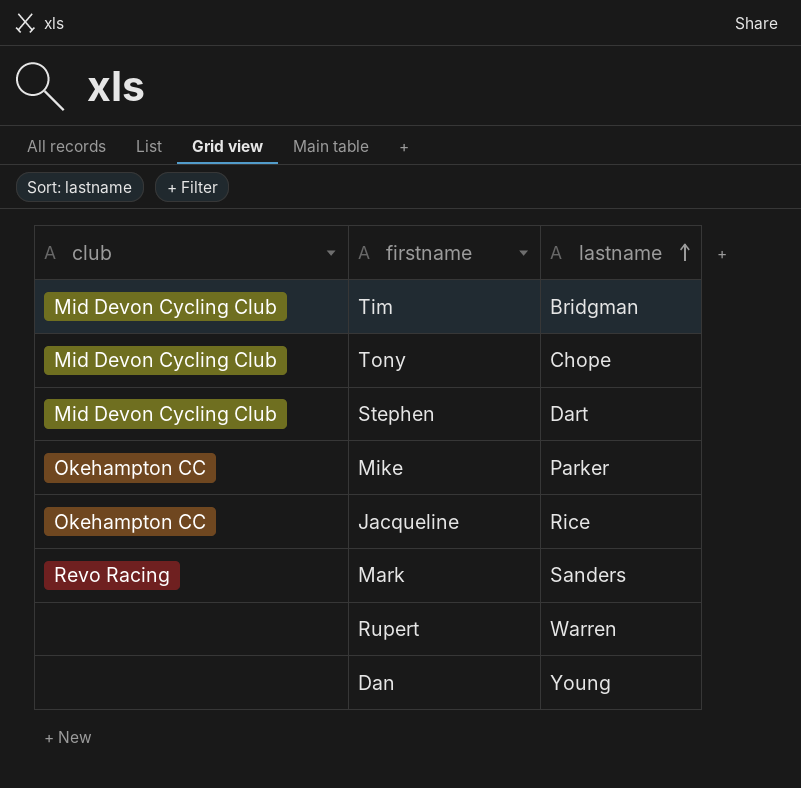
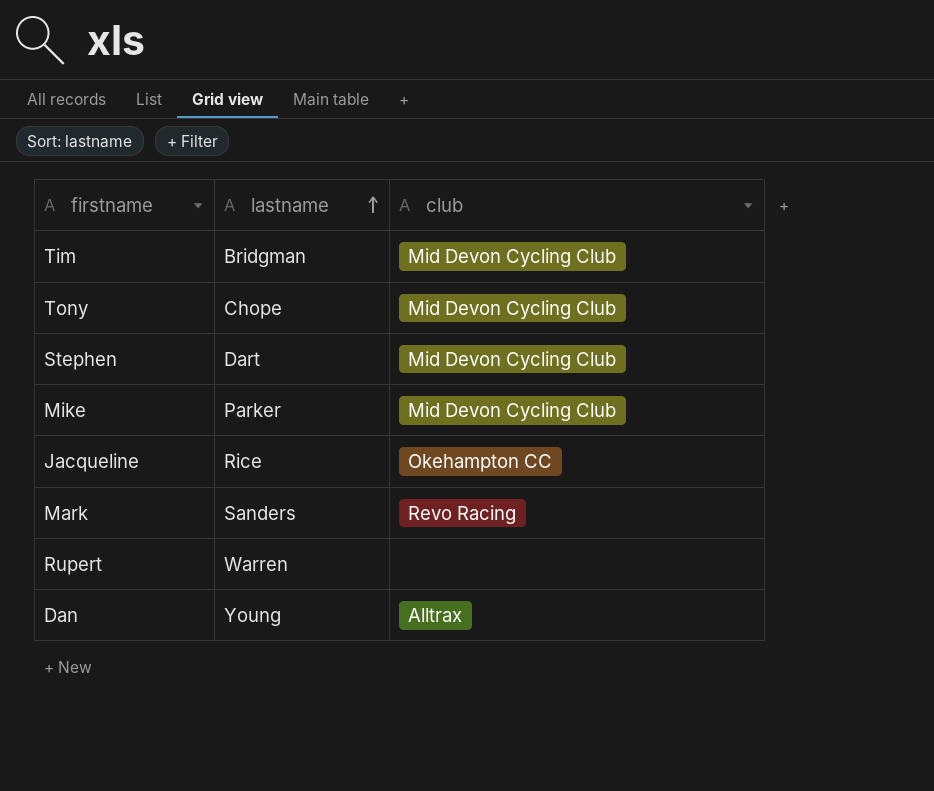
column club | position: 1 -> 3
Mike | club: Okehampton CC -> Mid Devon Cycling Club
Dan | club: none -> Alltrax

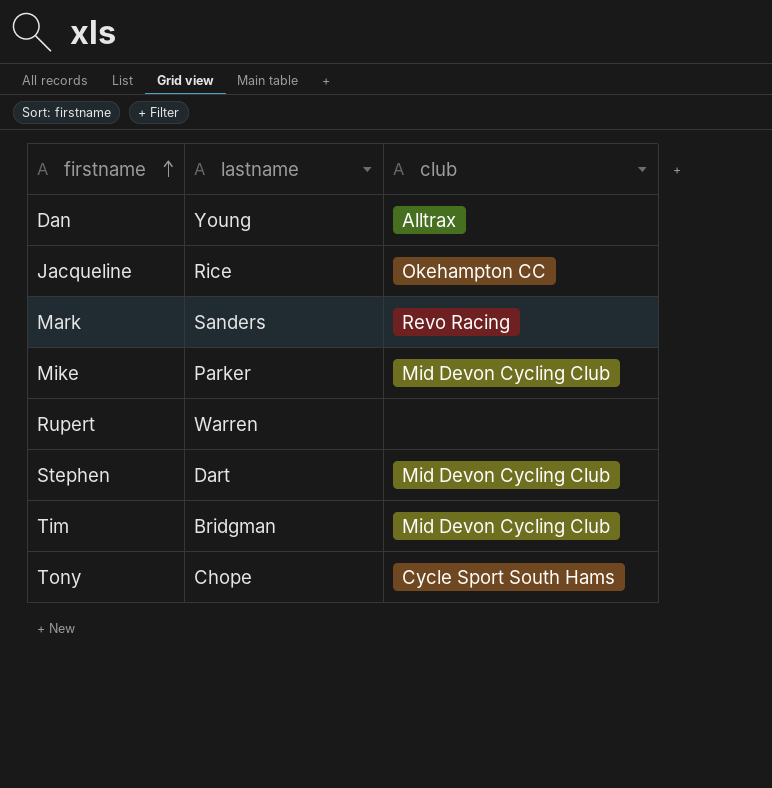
row order: lastname ascending -> firstname ascending
Tony | club: Mid Devon Cycling Club -> Cycle Sport South Hams

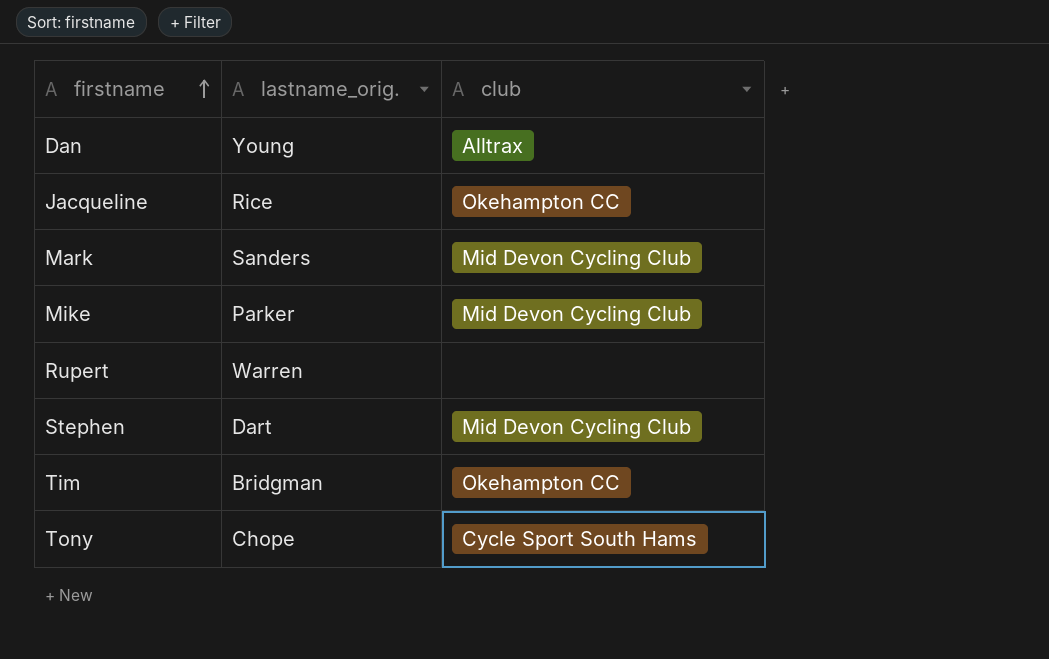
column name: lastname -> lastname_orig.
Mark | club: Revo Racing -> Mid Devon Cycling Club
Tim | club: Mid Devon Cycling Club -> Okehampton CC

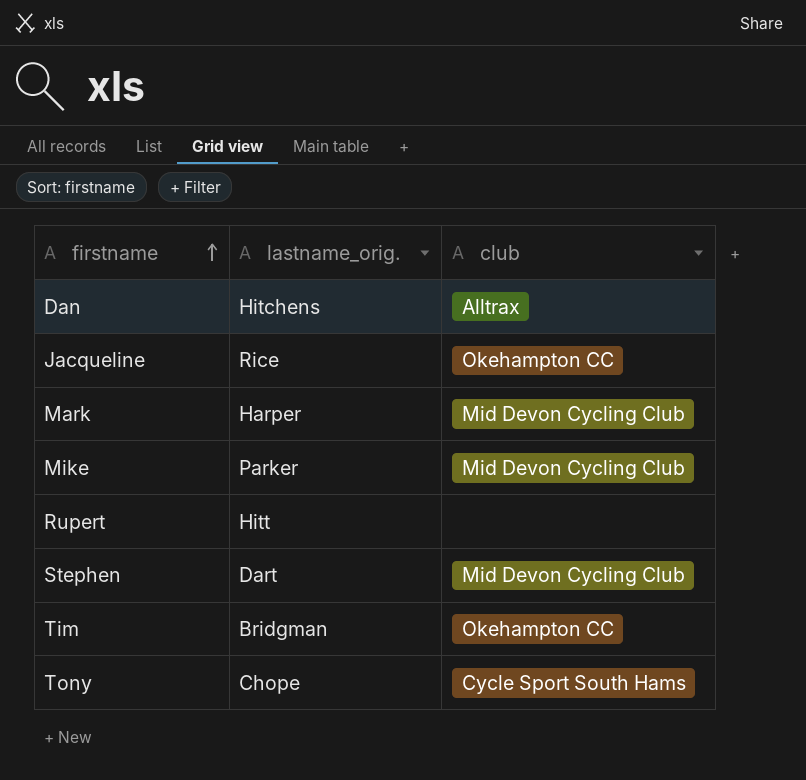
Dan | lastname_orig.: Young -> Hitchens
Mark | lastname_orig.: Sanders -> Harper
Rupert | lastname_orig.: Warren -> Hitt

